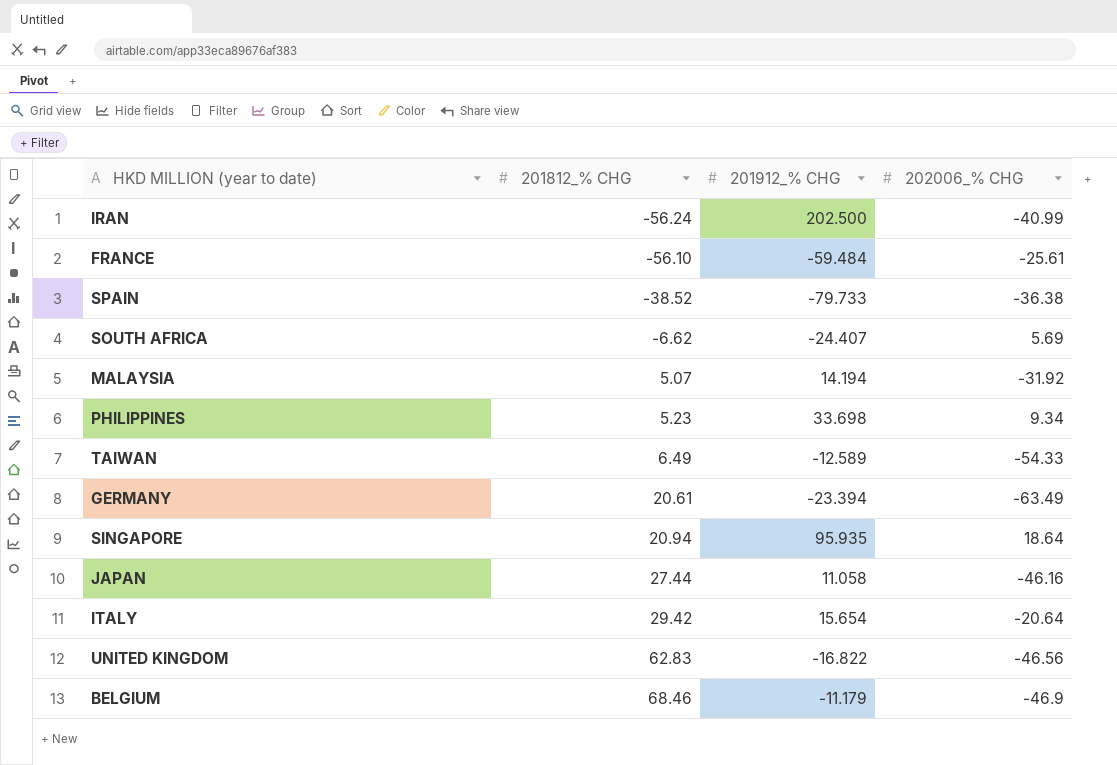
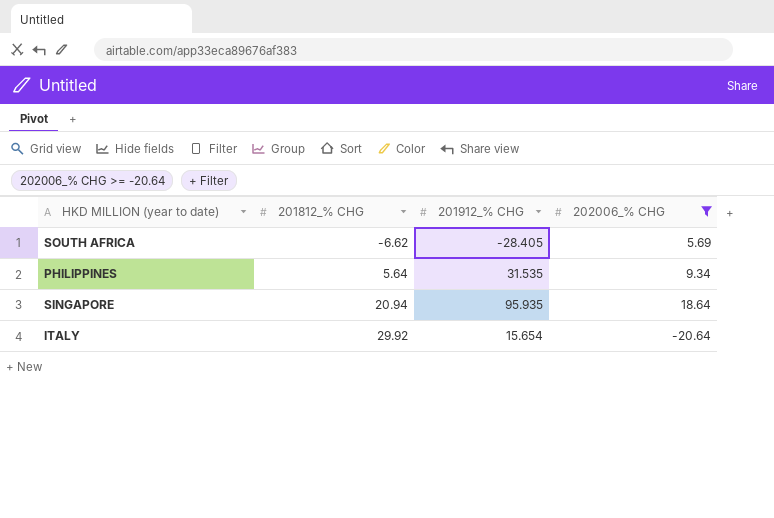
filter: none -> 202006_% CHG >= -20.64
SOUTH AFRICA | 201912_% CHG: -24.407 -> -28.405
PHILIPPINES | 201812_% CHG: 5.23 -> 5.64
PHILIPPINES | 201912_% CHG: 33.698 -> 31.535
ITALY | 201812_% CHG: 29.42 -> 29.92

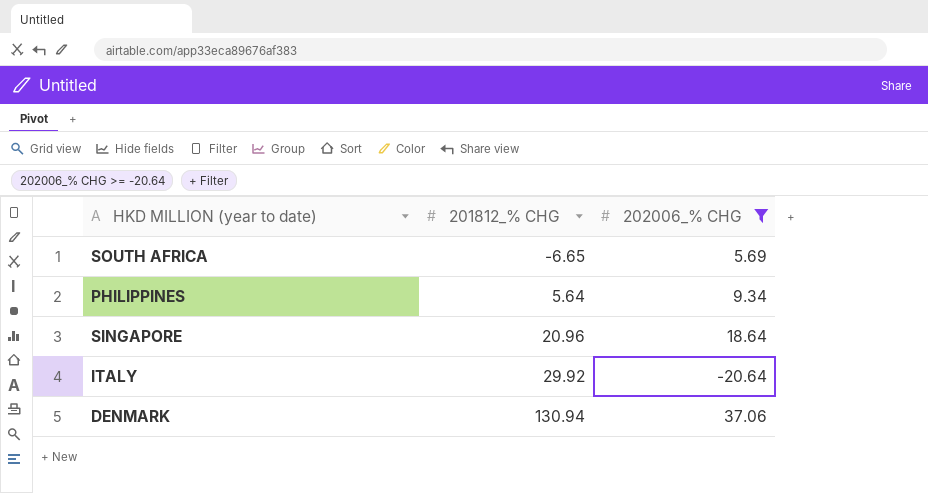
column 201912_% CHG | position: 3 -> none
SOUTH AFRICA | 201812_% CHG: -6.62 -> -6.65
SINGAPORE | 201812_% CHG: 20.94 -> 20.96
row DENMARK: none -> 130.94 | 37.06

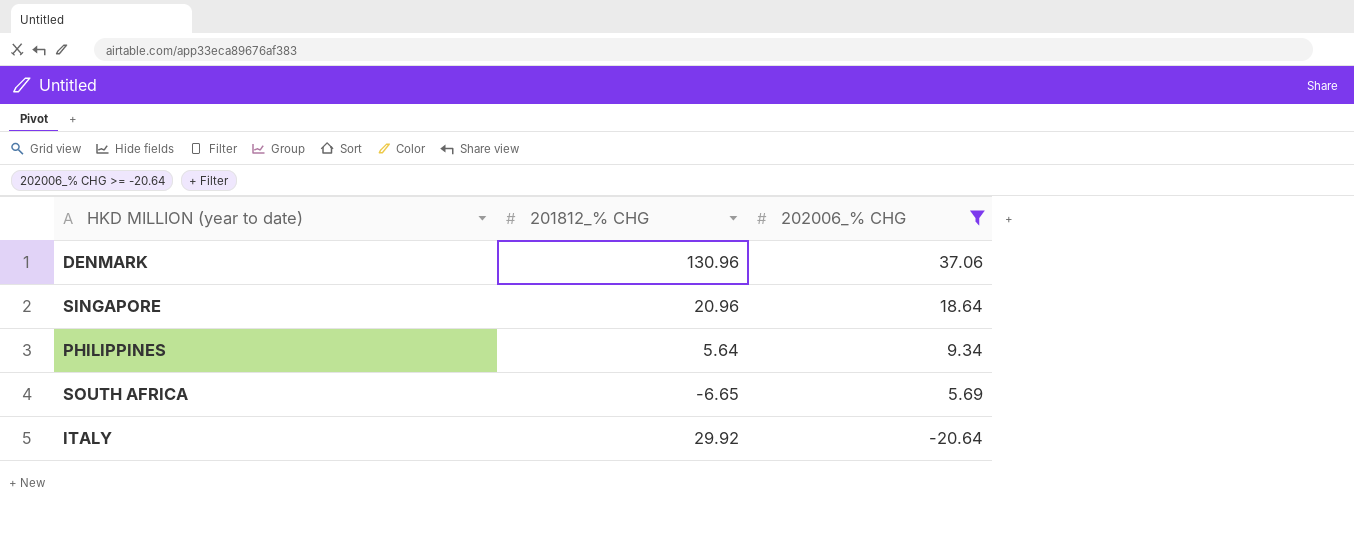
row order: 201812_% CHG ascending -> 202006_% CHG descending
DENMARK | 201812_% CHG: 130.94 -> 130.96

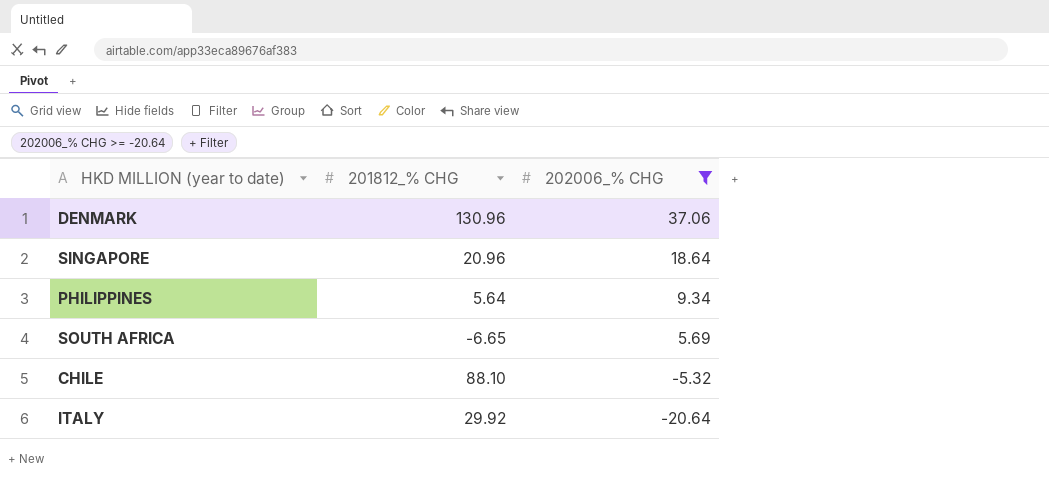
row CHILE: none -> 88.10 | -5.32

